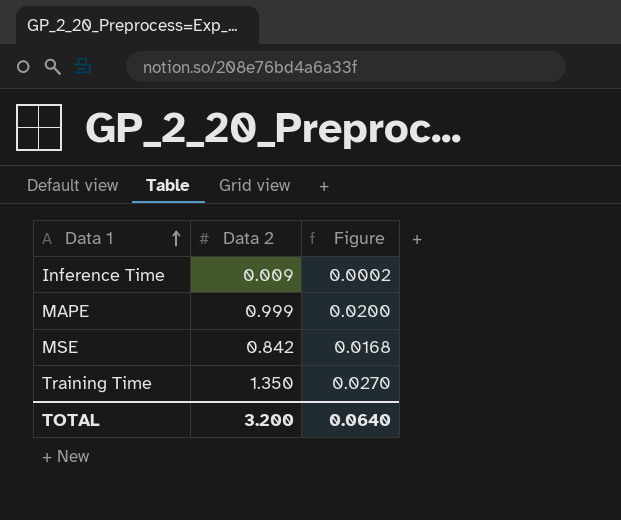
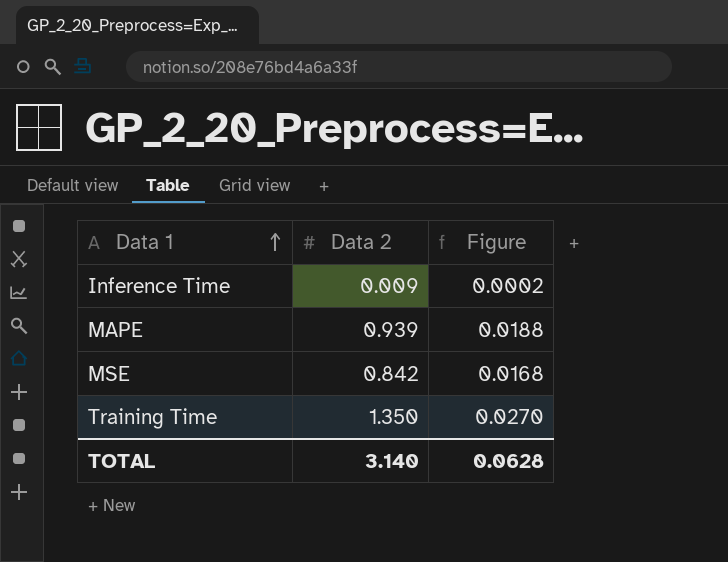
MAPE | Data 2: 0.999 -> 0.939
MAPE | Figure: 0.0200 -> 0.0188
TOTAL | Data 2: 3.200 -> 3.140
TOTAL | Figure: 0.0640 -> 0.0628

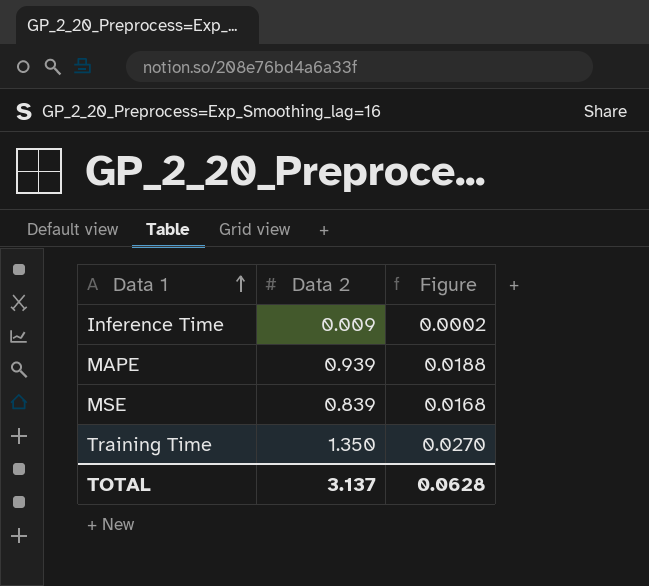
MSE | Data 2: 0.842 -> 0.839
TOTAL | Data 2: 3.140 -> 3.137

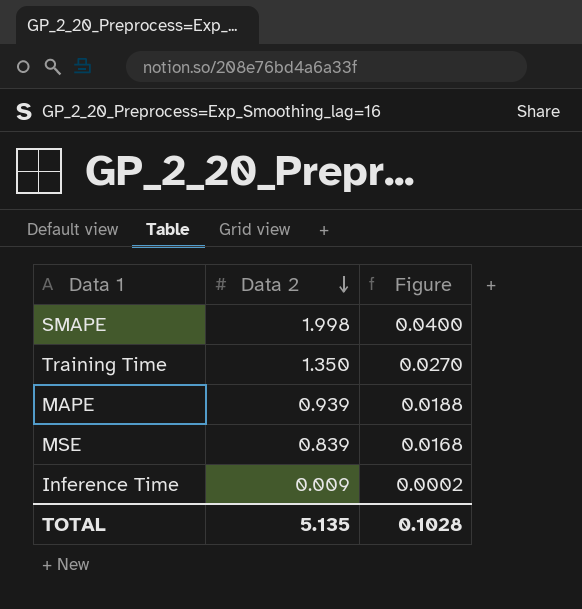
row order: Data 1 ascending -> Data 2 descending
row SMAPE: none -> 1.998 | 0.0400
TOTAL | Data 2: 3.137 -> 5.135
TOTAL | Figure: 0.0628 -> 0.1028

